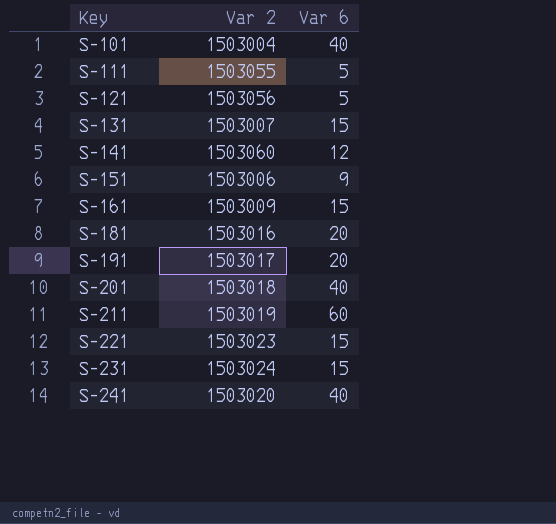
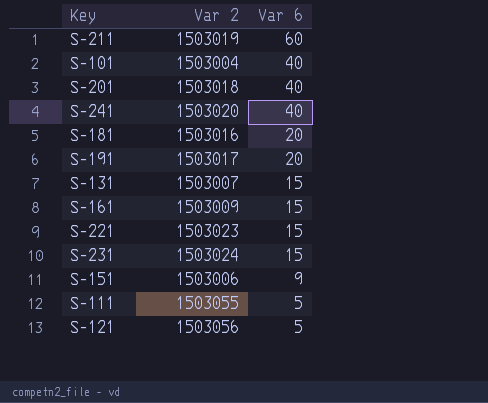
row order: Key ascending -> Var 6 descending
row S-141: 1503060 | 12 -> none

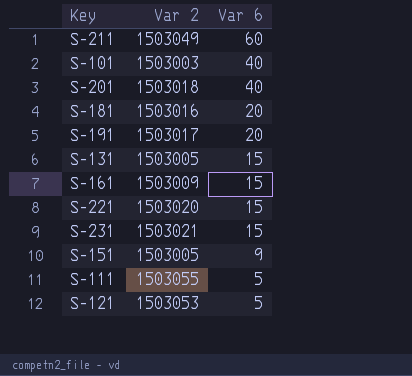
row S-241: 1503020 | 40 -> none
S-211 | Var 2: 1503019 -> 1503049
S-101 | Var 2: 1503004 -> 1503003
S-131 | Var 2: 1503007 -> 1503005
S-221 | Var 2: 1503023 -> 1503020
S-231 | Var 2: 1503024 -> 1503021
S-151 | Var 2: 1503006 -> 1503005
S-121 | Var 2: 1503056 -> 1503053

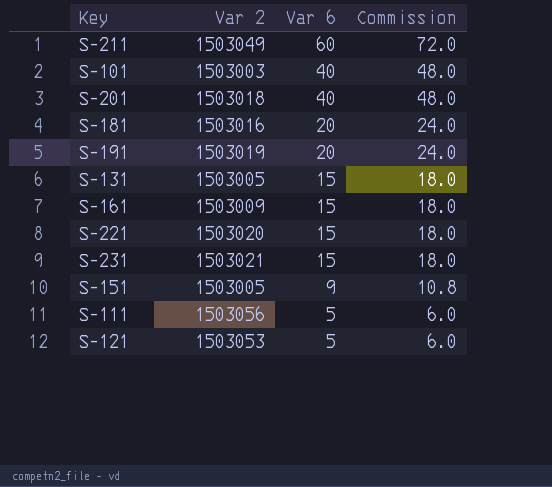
column Commission | formula: none -> [Var 6] * 1.2
S-191 | Var 2: 1503017 -> 1503019
S-111 | Var 2: 1503055 -> 1503056

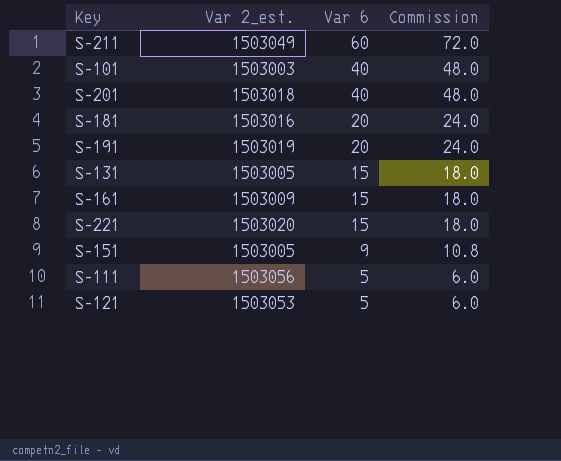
column name: Var 2 -> Var 2_est.
row S-231: 1503021 | 15 | 18.0 -> none

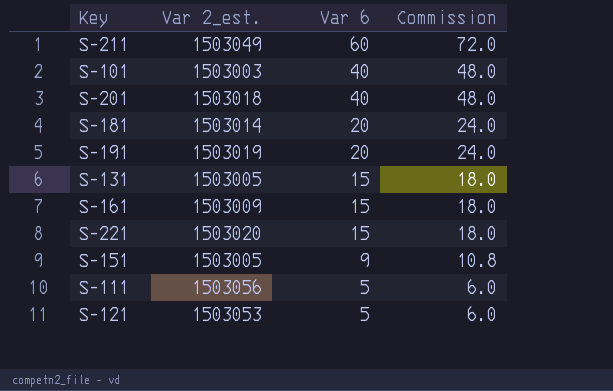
S-181 | Var 2_est.: 1503016 -> 1503014

